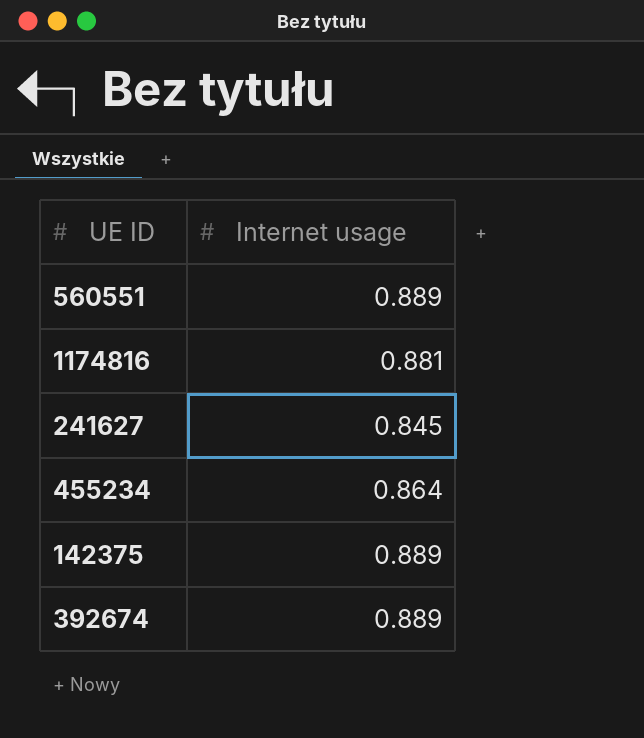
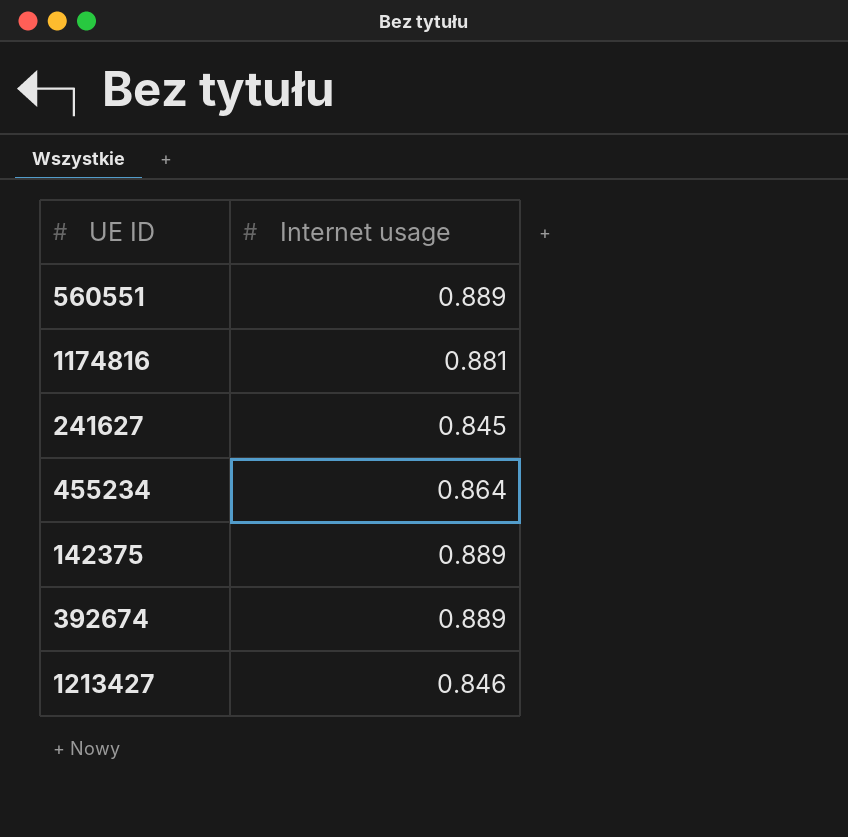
row 1213427: none -> 0.846

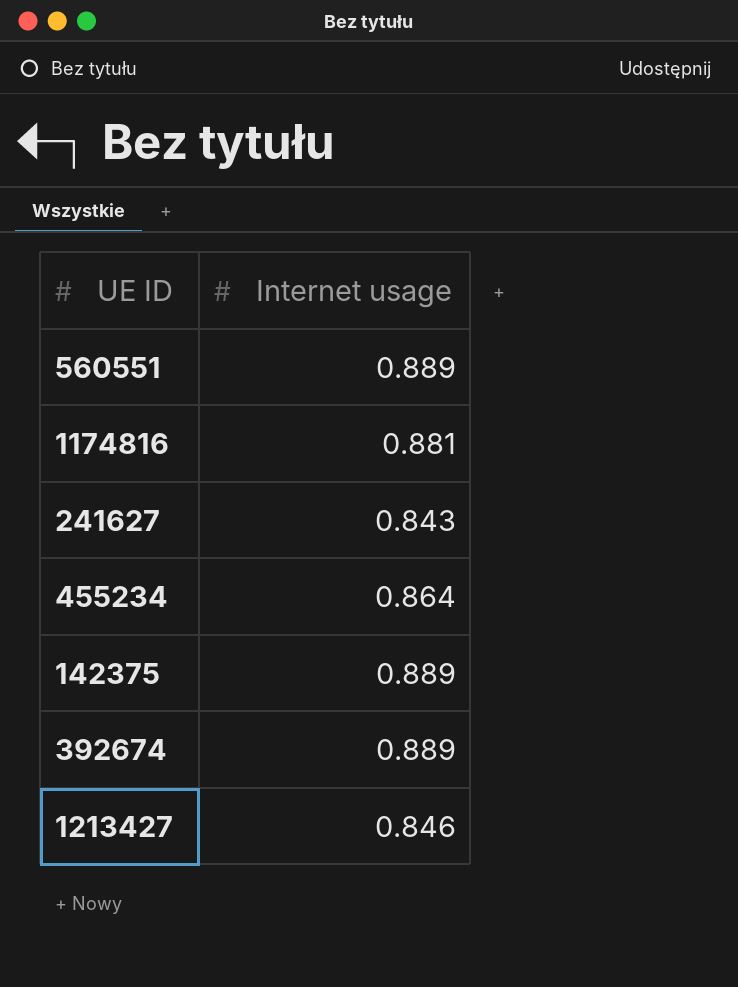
241627 | Internet usage: 0.845 -> 0.843

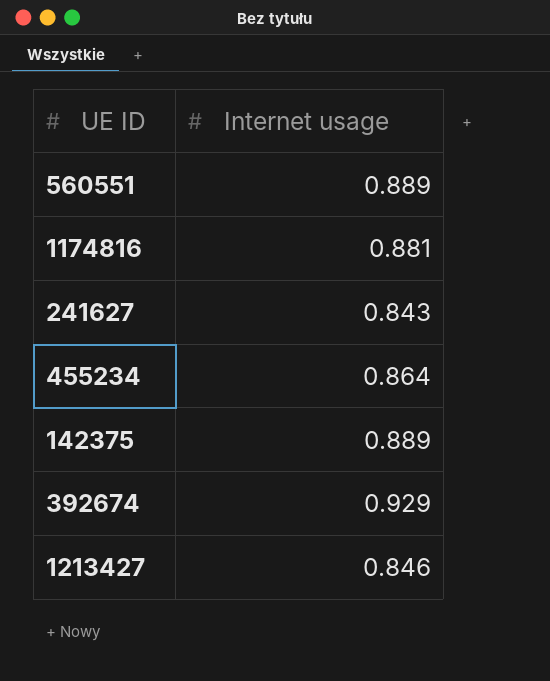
392674 | Internet usage: 0.889 -> 0.929

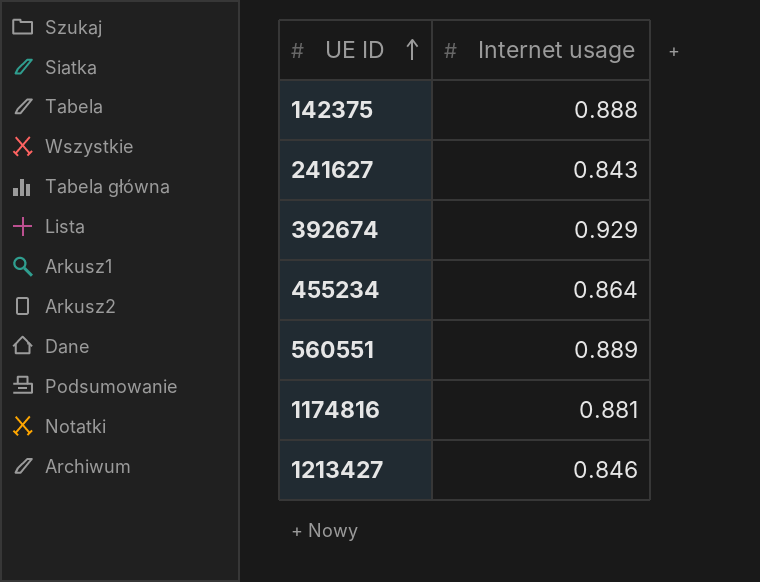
row order: none -> UE ID ascending
142375 | Internet usage: 0.889 -> 0.888

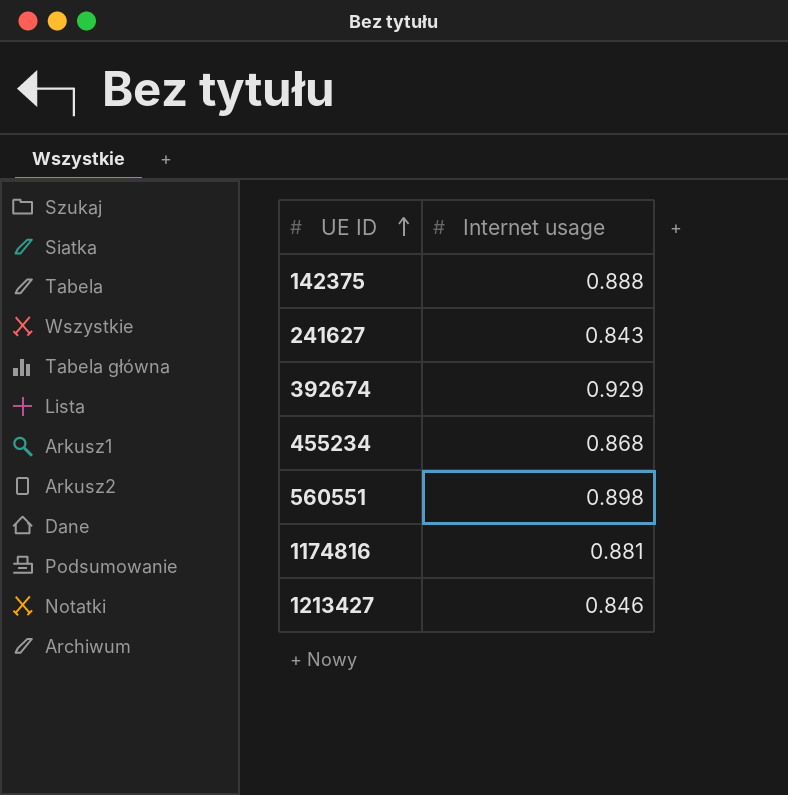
455234 | Internet usage: 0.864 -> 0.868
560551 | Internet usage: 0.889 -> 0.898

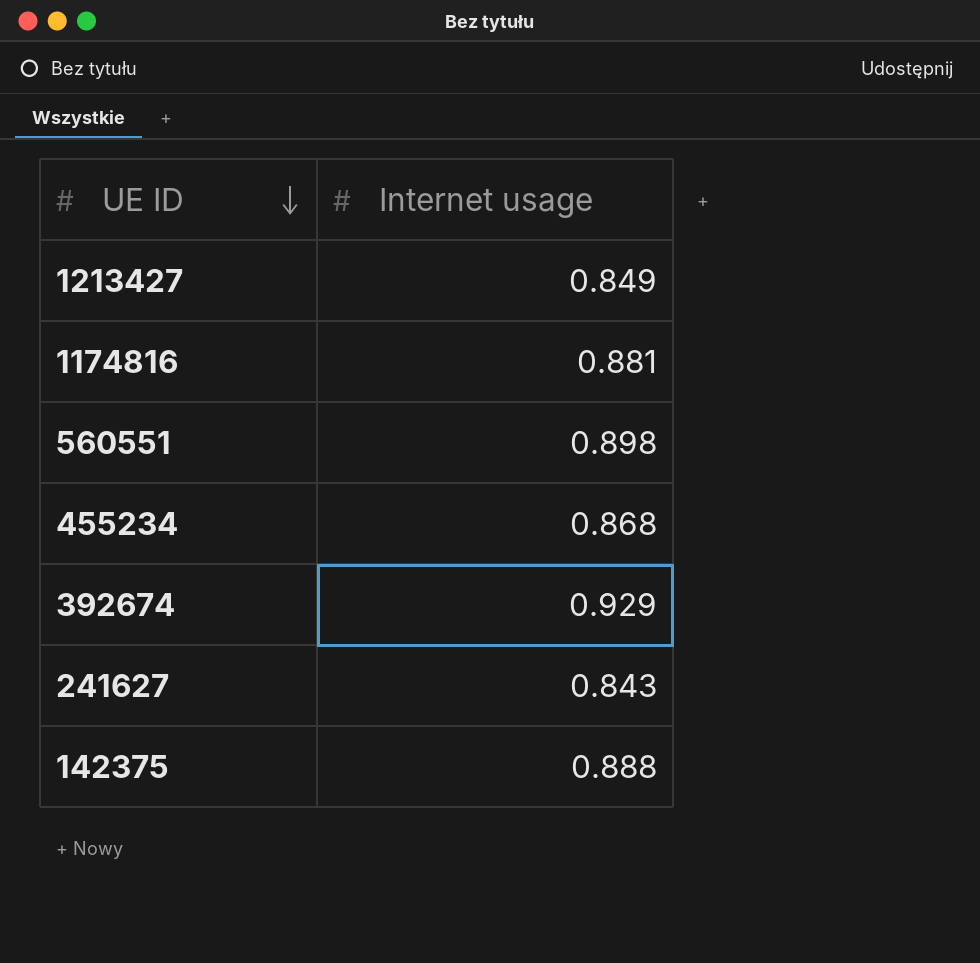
row order: UE ID ascending -> UE ID descending
1213427 | Internet usage: 0.846 -> 0.849

